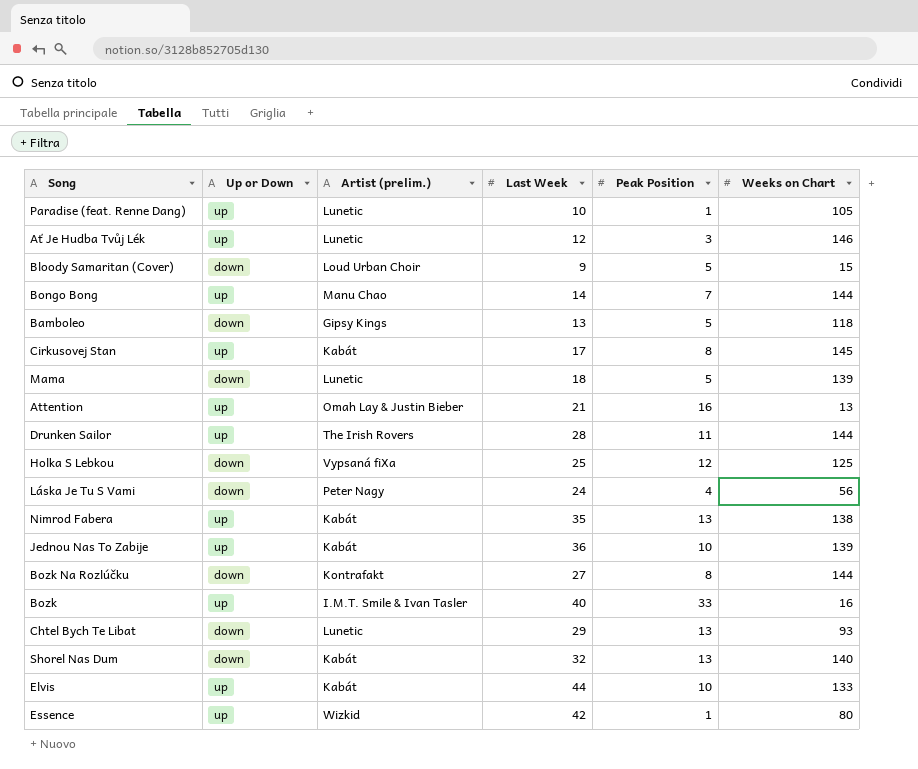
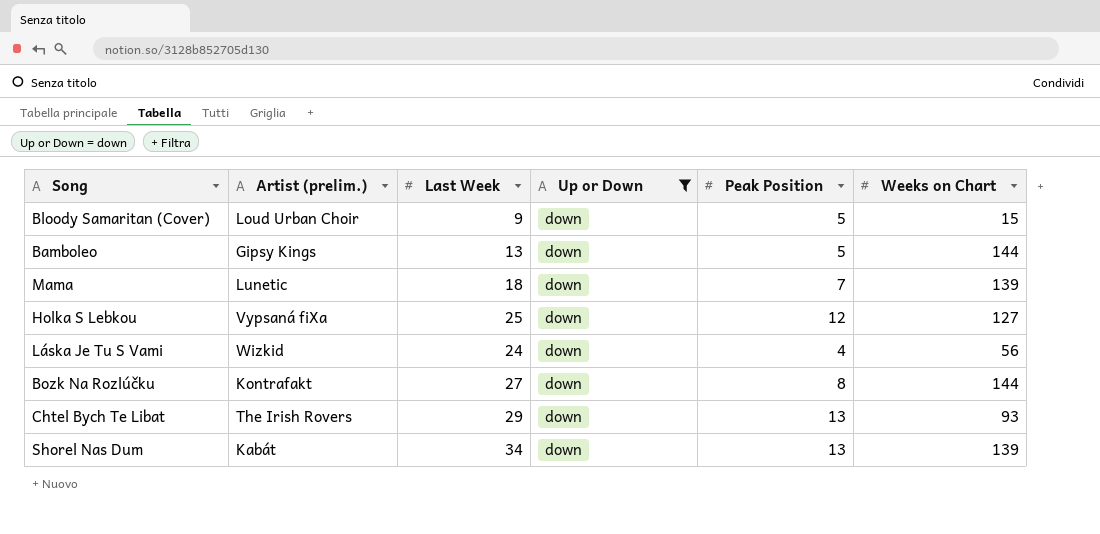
filter: none -> Up or Down = down
column Up or Down | position: 2 -> 4
Bamboleo | Weeks on Chart: 118 -> 144
Mama | Peak Position: 5 -> 7
Holka S Lebkou | Weeks on Chart: 125 -> 127
Láska Je Tu S Vami | Artist (prelim.): Peter Nagy -> Wizkid
Chtel Bych Te Libat | Artist (prelim.): Lunetic -> The Irish Rovers
Shorel Nas Dum | Last Week: 32 -> 34
Shorel Nas Dum | Weeks on Chart: 140 -> 139

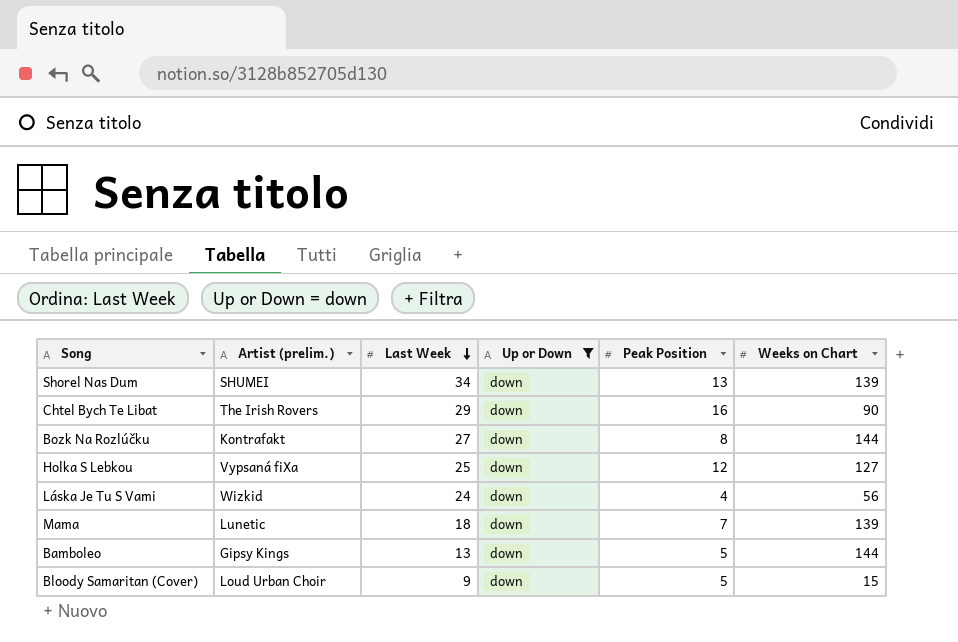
row order: none -> Last Week descending
Shorel Nas Dum | Artist (prelim.): Kabát -> SHUMEI
Chtel Bych Te Libat | Peak Position: 13 -> 16
Chtel Bych Te Libat | Weeks on Chart: 93 -> 90

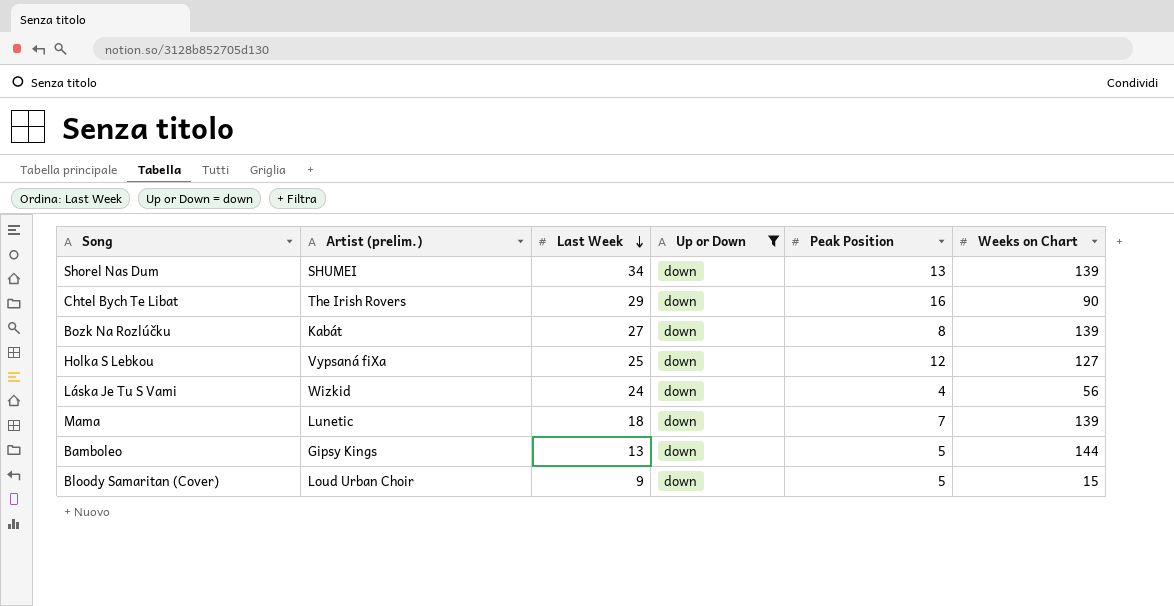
Bozk Na Rozlúčku | Artist (prelim.): Kontrafakt -> Kabát
Bozk Na Rozlúčku | Weeks on Chart: 144 -> 139

